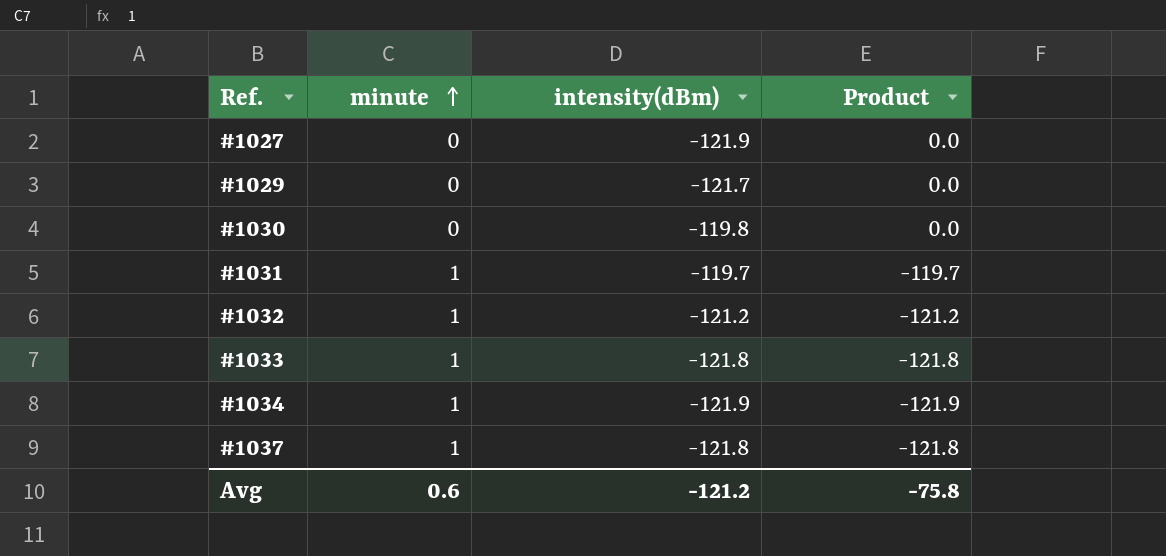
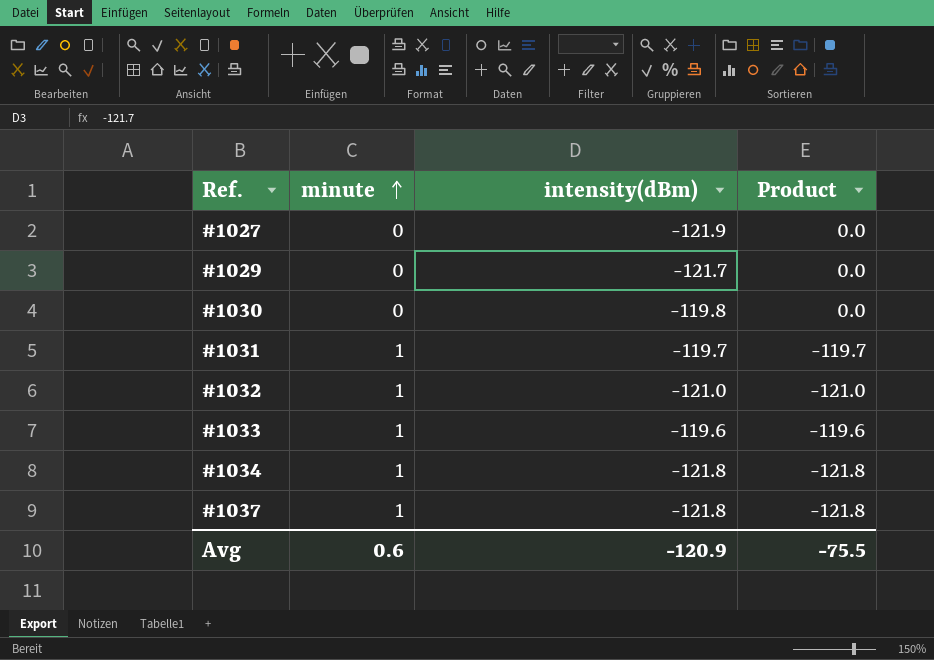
#1032 | intensity(dBm): -121.2 -> -121.0
#1032 | Product: -121.2 -> -121.0
#1033 | intensity(dBm): -121.8 -> -119.6
#1033 | Product: -121.8 -> -119.6
#1034 | intensity(dBm): -121.9 -> -121.8
#1034 | Product: -121.9 -> -121.8
Avg | intensity(dBm): -121.2 -> -120.9
Avg | Product: -75.8 -> -75.5

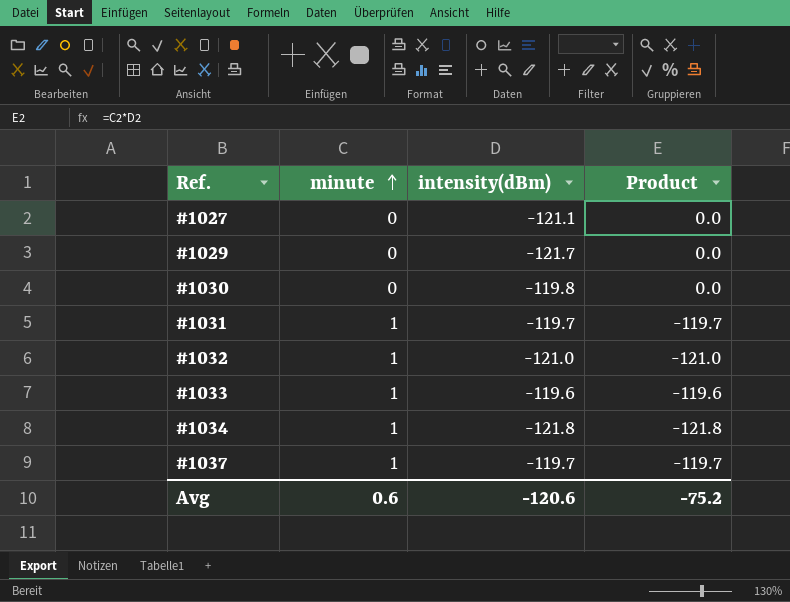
#1027 | intensity(dBm): -121.9 -> -121.1
#1037 | intensity(dBm): -121.8 -> -119.7
#1037 | Product: -121.8 -> -119.7
Avg | intensity(dBm): -120.9 -> -120.6
Avg | Product: -75.5 -> -75.2

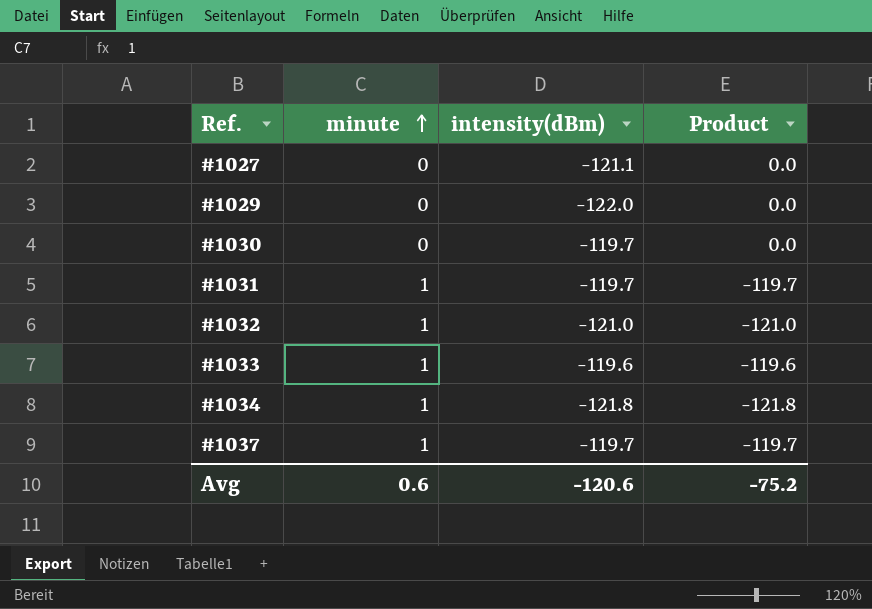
#1029 | intensity(dBm): -121.7 -> -122.0
#1030 | intensity(dBm): -119.8 -> -119.7

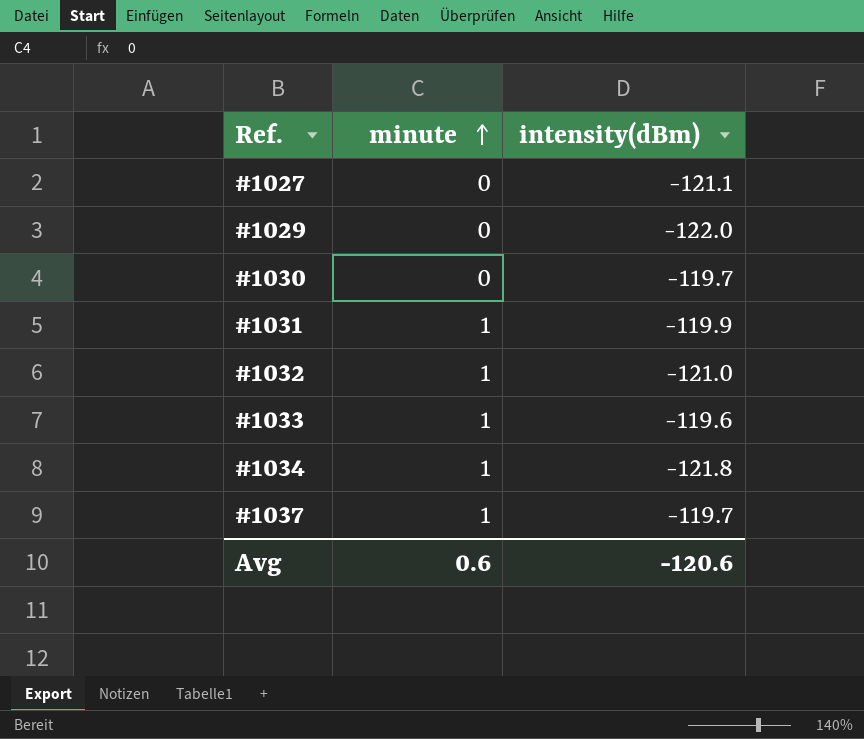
column Product | formula: [minute] * [intensity(dBm)] -> none
#1031 | intensity(dBm): -119.7 -> -119.9

